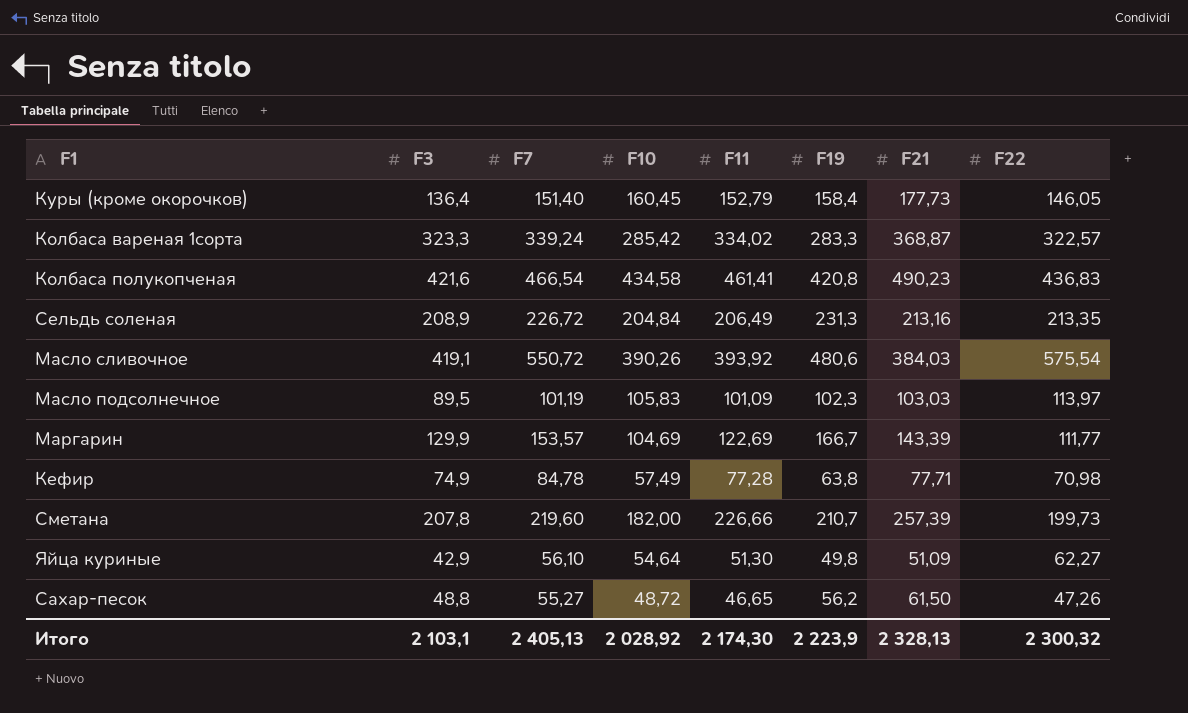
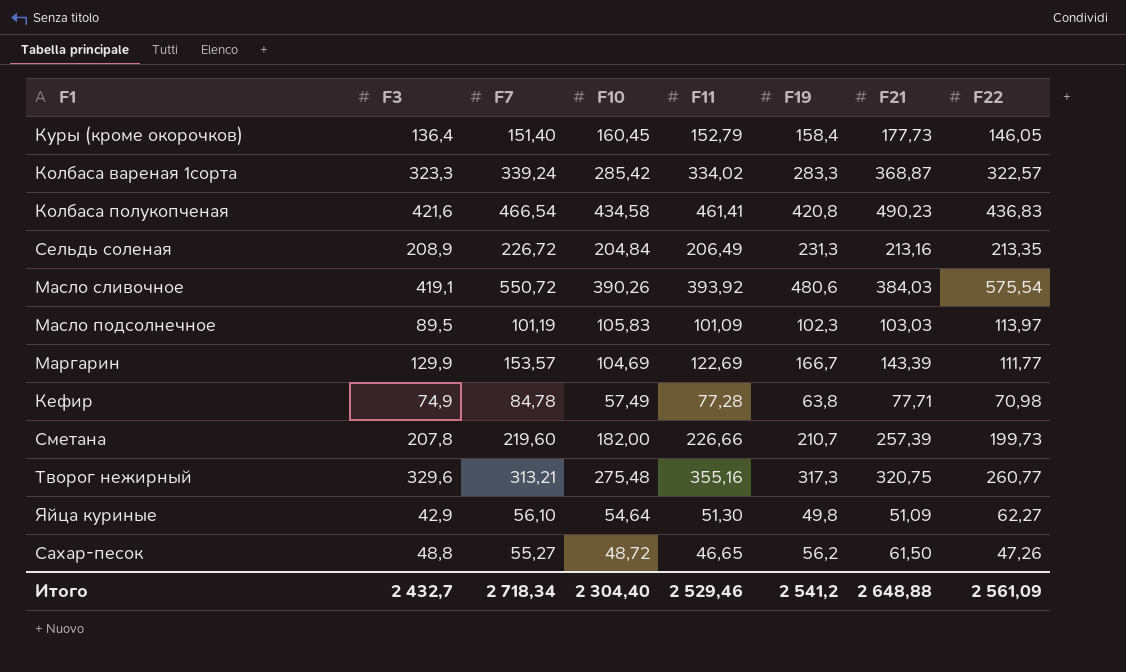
row Творог нежирный: none -> 329,6 | 313,21 | 275,48 | 355,16 | 317,3 | 320,75 | 260,77
Итого | F3: 2 103,1 -> 2 432,7
Итого | F7: 2 405,13 -> 2 718,34
Итого | F10: 2 028,92 -> 2 304,40
Итого | F11: 2 174,30 -> 2 529,46
Итого | F19: 2 223,9 -> 2 541,2
Итого | F21: 2 328,13 -> 2 648,88
Итого | F22: 2 300,32 -> 2 561,09

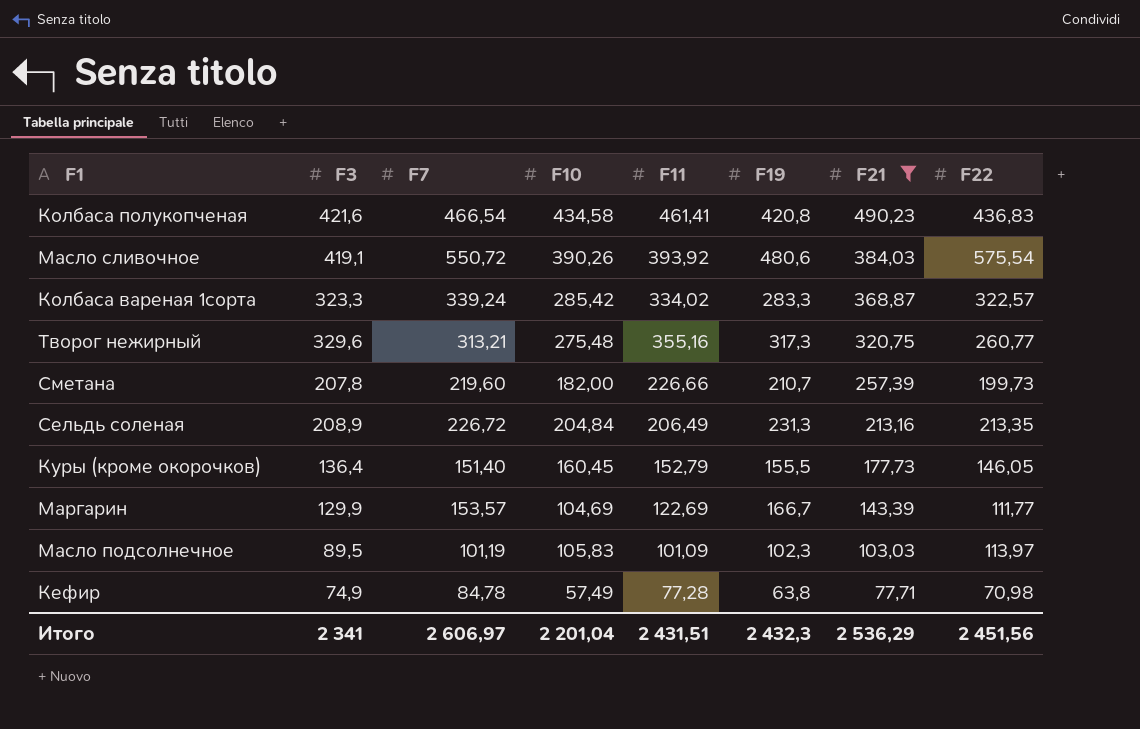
filter: none -> F21 >= 77,71
row order: none -> F21 descending
Куры (кроме окорочков) | F19: 158,4 -> 155,5
Итого | F3: 2 432,7 -> 2 341
Итого | F7: 2 718,34 -> 2 606,97
Итого | F10: 2 304,40 -> 2 201,04
Итого | F11: 2 529,46 -> 2 431,51
Итого | F19: 2 541,2 -> 2 432,3
Итого | F21: 2 648,88 -> 2 536,29
Итого | F22: 2 561,09 -> 2 451,56

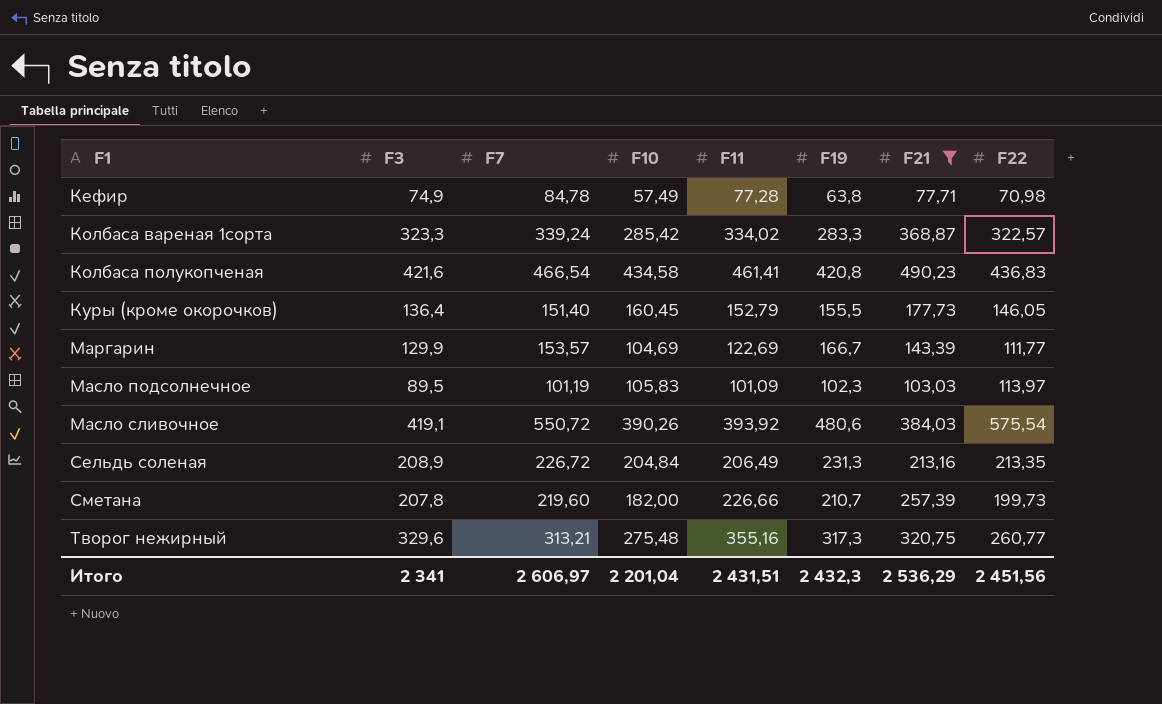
row order: F21 descending -> F1 ascending

